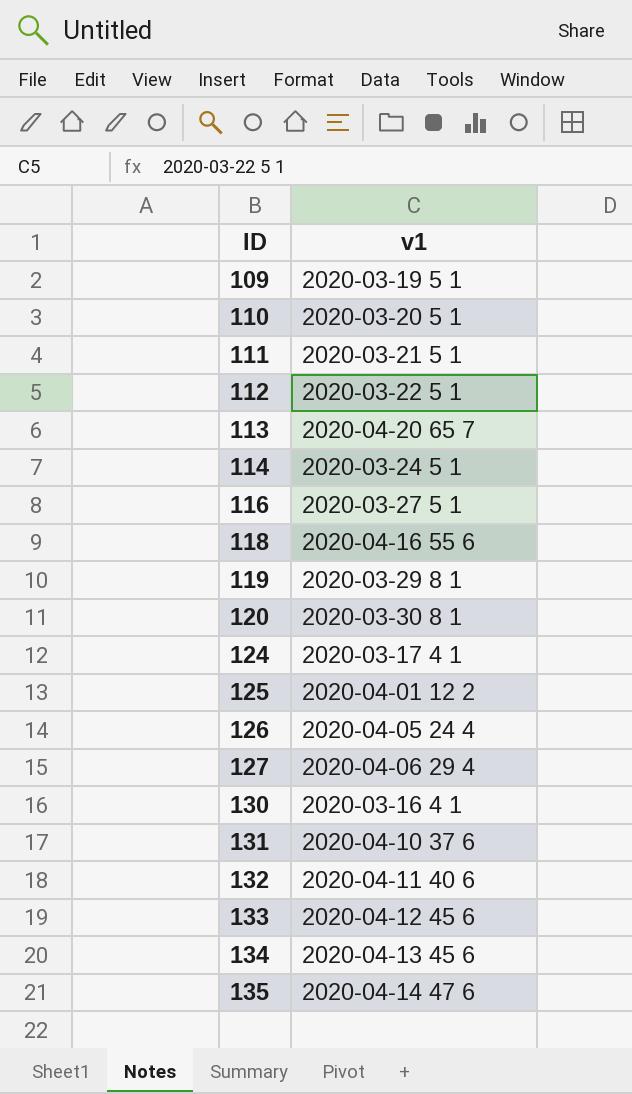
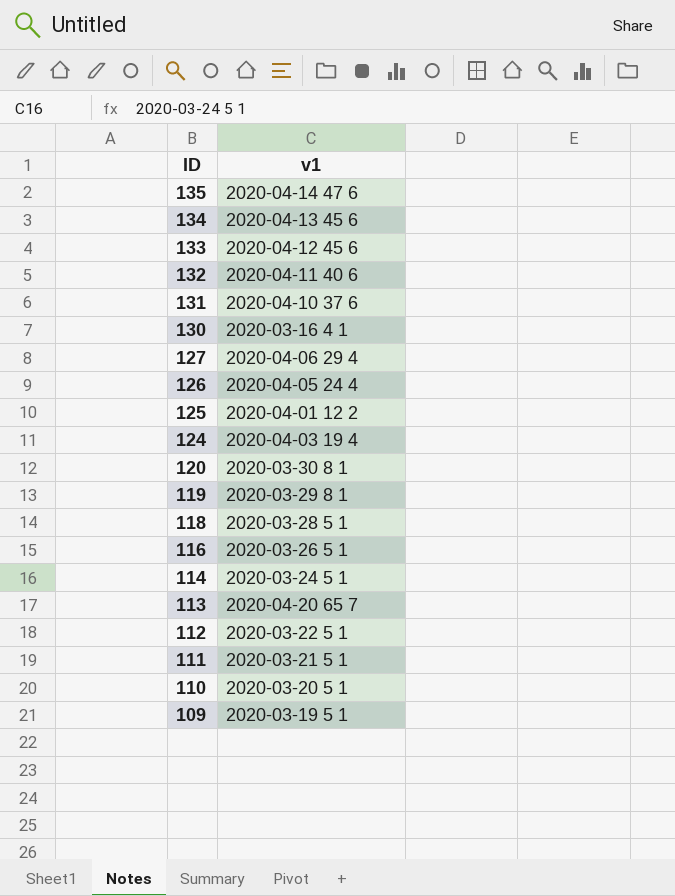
row order: ID ascending -> ID descending
124 | v1: 2020-03-17 4 1 -> 2020-04-03 19 4
118 | v1: 2020-04-16 55 6 -> 2020-03-28 5 1
116 | v1: 2020-03-27 5 1 -> 2020-03-26 5 1

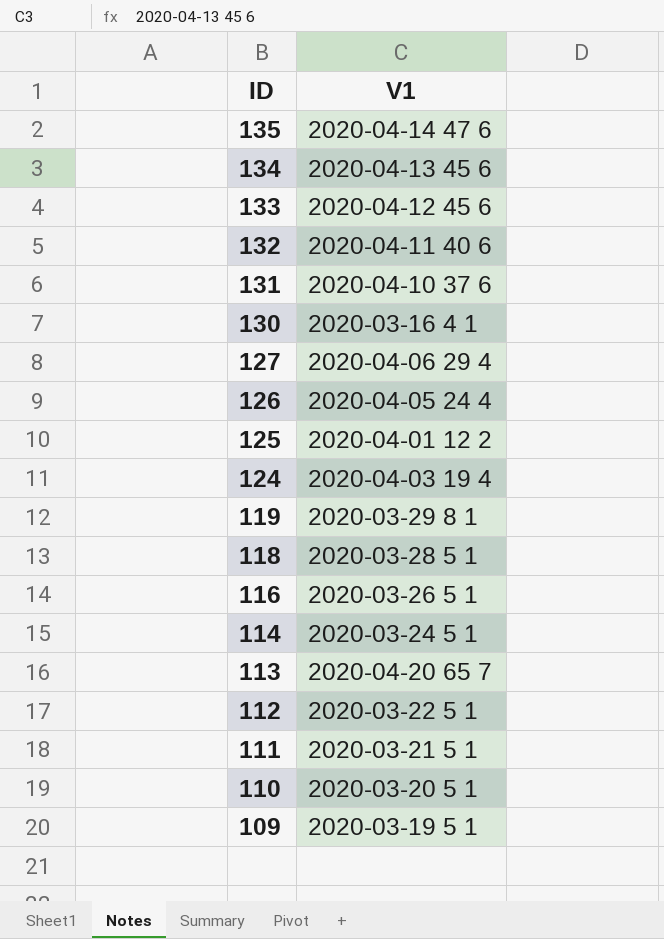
column name: v1 -> V1
row 120: 2020-03-30 8 1 -> none

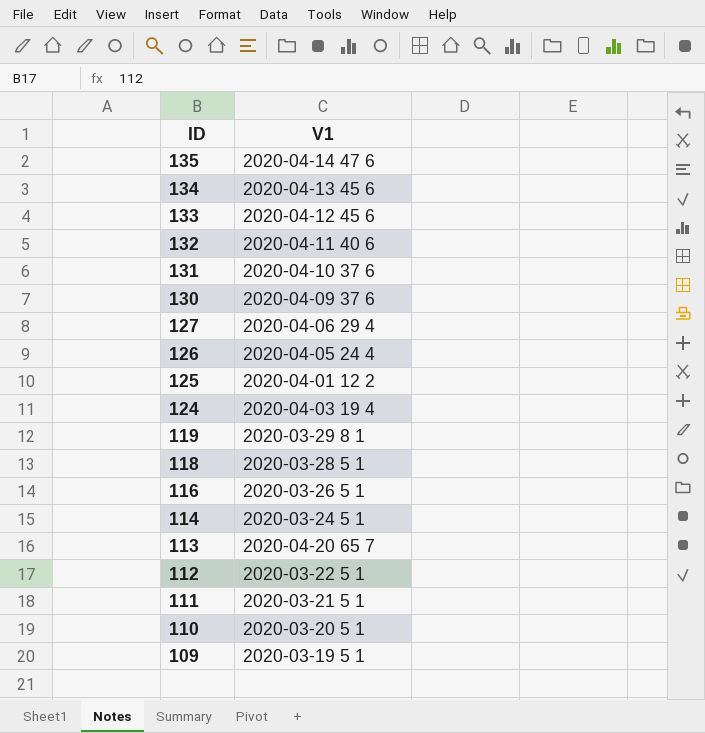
130 | V1: 2020-03-16 4 1 -> 2020-04-09 37 6

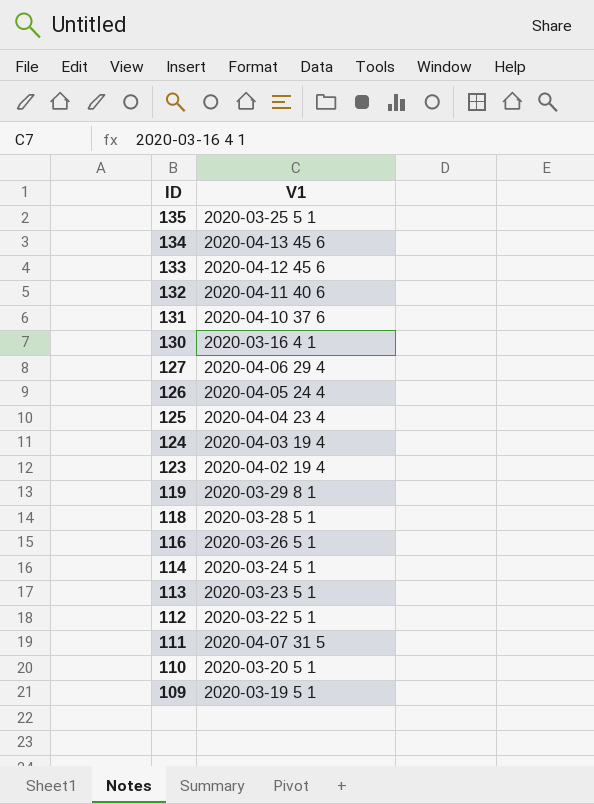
135 | V1: 2020-04-14 47 6 -> 2020-03-25 5 1
130 | V1: 2020-04-09 37 6 -> 2020-03-16 4 1
125 | V1: 2020-04-01 12 2 -> 2020-04-04 23 4
row 123: none -> 2020-04-02 19 4
113 | V1: 2020-04-20 65 7 -> 2020-03-23 5 1
111 | V1: 2020-03-21 5 1 -> 2020-04-07 31 5

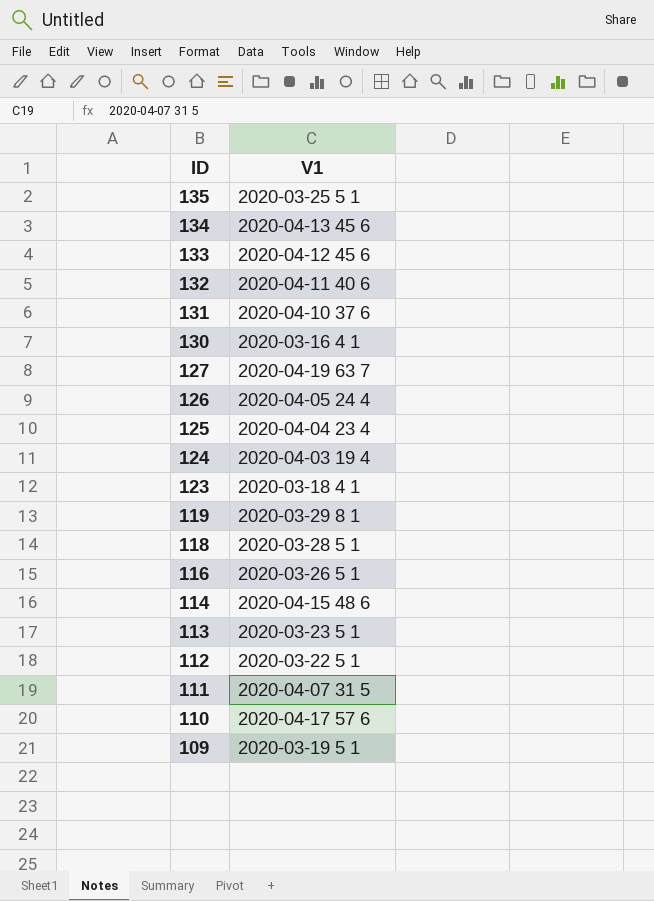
127 | V1: 2020-04-06 29 4 -> 2020-04-19 63 7
123 | V1: 2020-04-02 19 4 -> 2020-03-18 4 1
114 | V1: 2020-03-24 5 1 -> 2020-04-15 48 6
110 | V1: 2020-03-20 5 1 -> 2020-04-17 57 6

